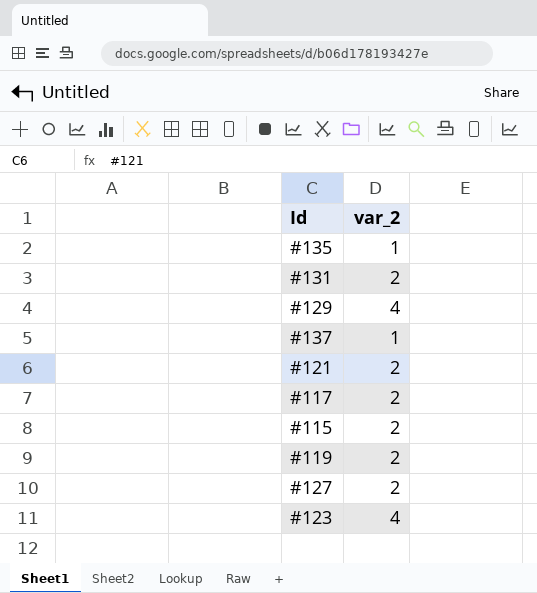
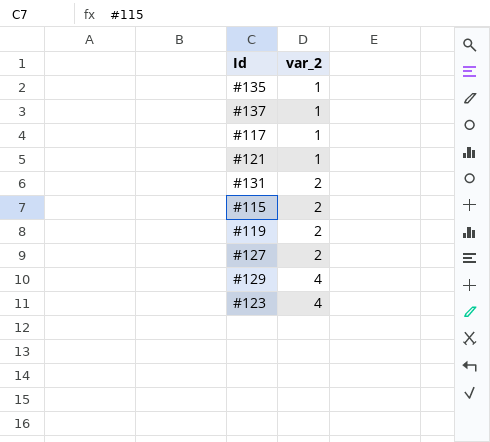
row order: none -> var_2 ascending
#117 | var_2: 2 -> 1
#121 | var_2: 2 -> 1

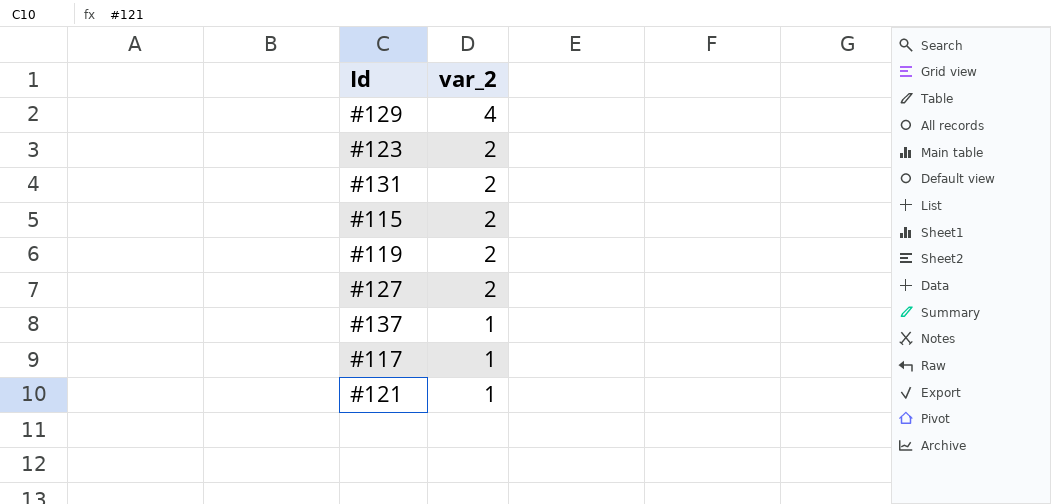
row order: var_2 ascending -> var_2 descending
row #135: 1 -> none
#123 | var_2: 4 -> 2

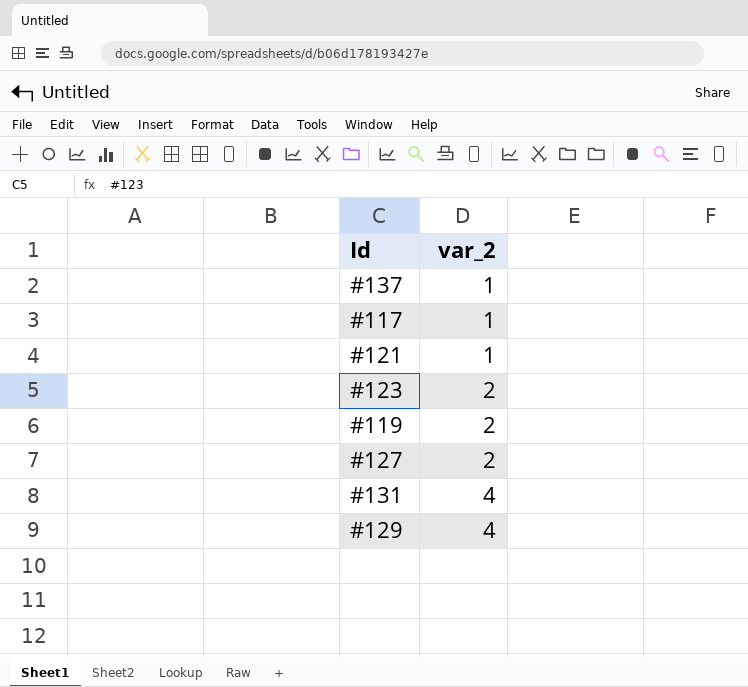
row order: var_2 descending -> var_2 ascending
row #115: 2 -> none
#131 | var_2: 2 -> 4

